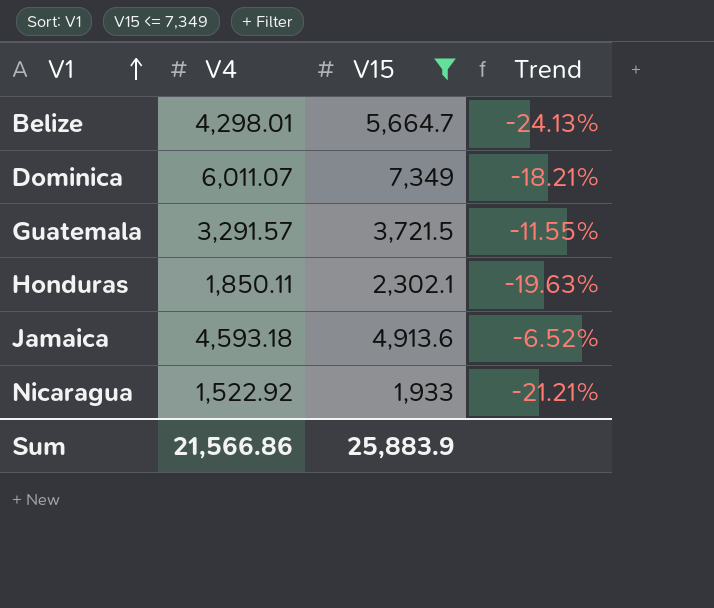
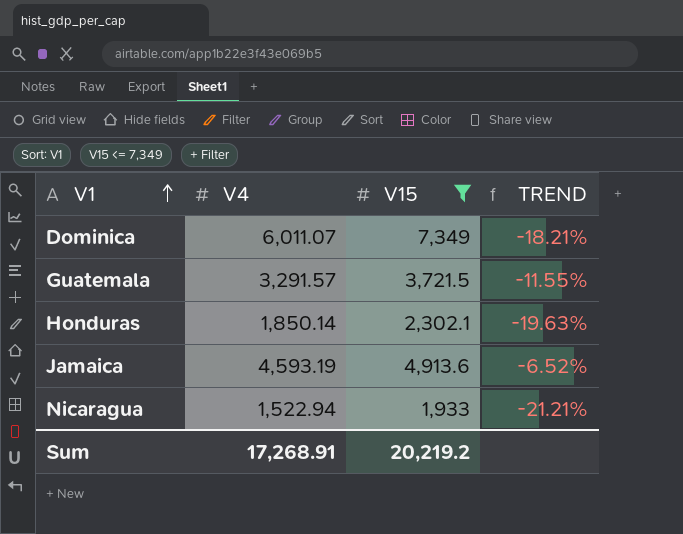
column name: Trend -> TREND
row Belize: 4,298.01 | 5,664.7 | -24.13% -> none
Honduras | V4: 1,850.11 -> 1,850.14
Jamaica | V4: 4,593.18 -> 4,593.19
Nicaragua | V4: 1,522.92 -> 1,522.94
Sum | V4: 21,566.86 -> 17,268.91
Sum | V15: 25,883.9 -> 20,219.2

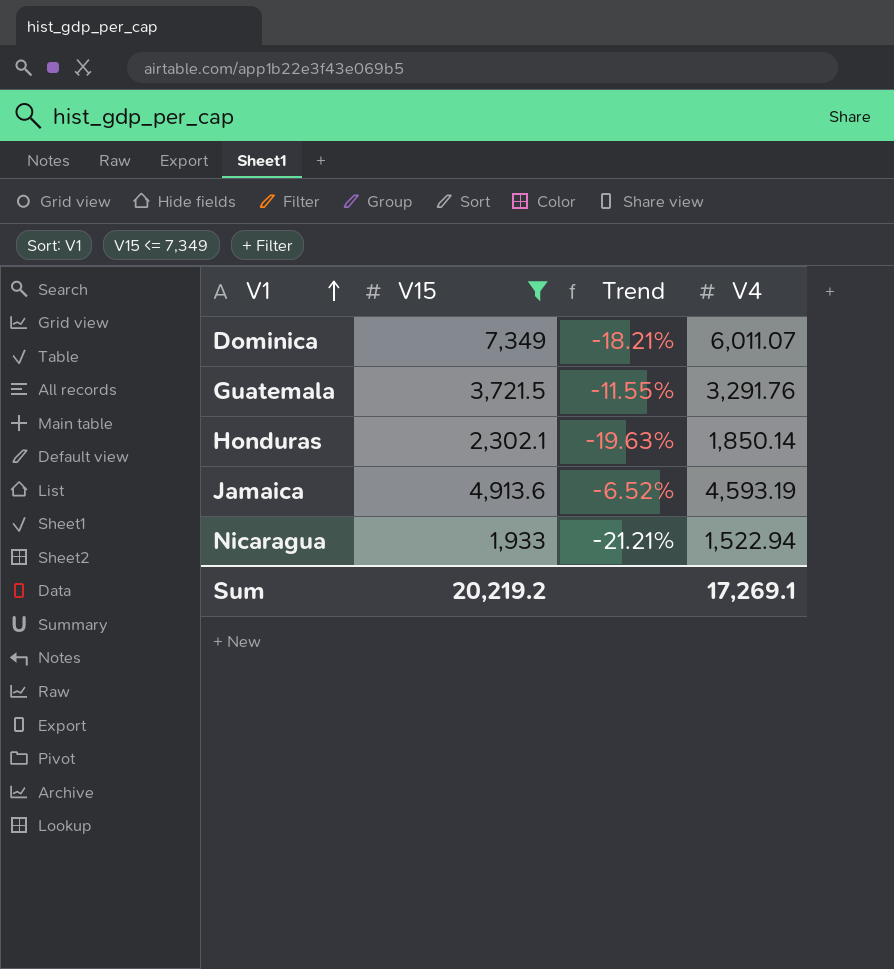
column name: TREND -> Trend
column V4 | position: 2 -> 4
Guatemala | V4: 3,291.57 -> 3,291.76
Sum | V4: 17,268.91 -> 17,269.1

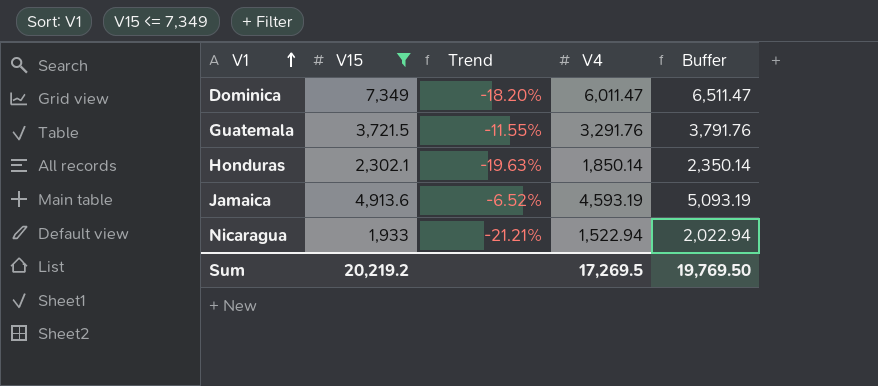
column Buffer | formula: none -> [V4] + 500
Dominica | Trend: -18.21% -> -18.20%
Dominica | V4: 6,011.07 -> 6,011.47
Sum | V4: 17,269.1 -> 17,269.5

